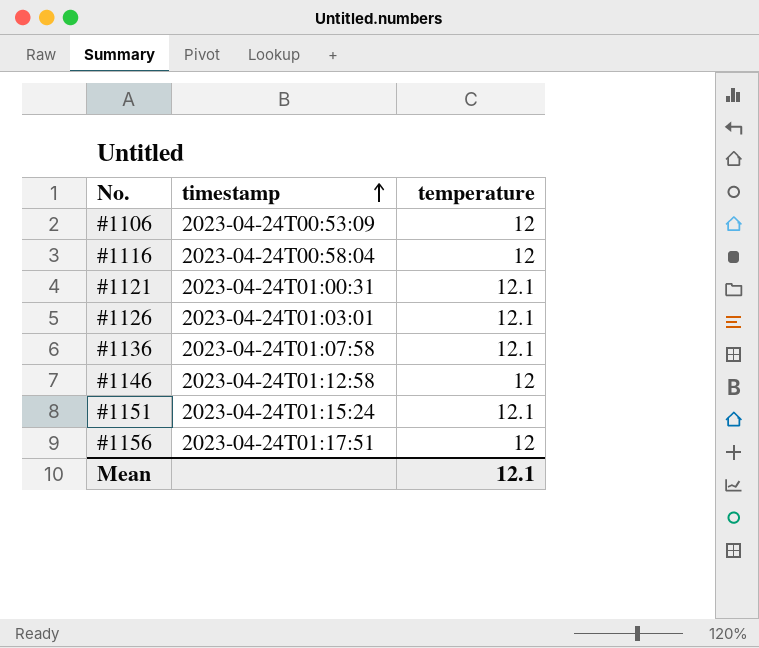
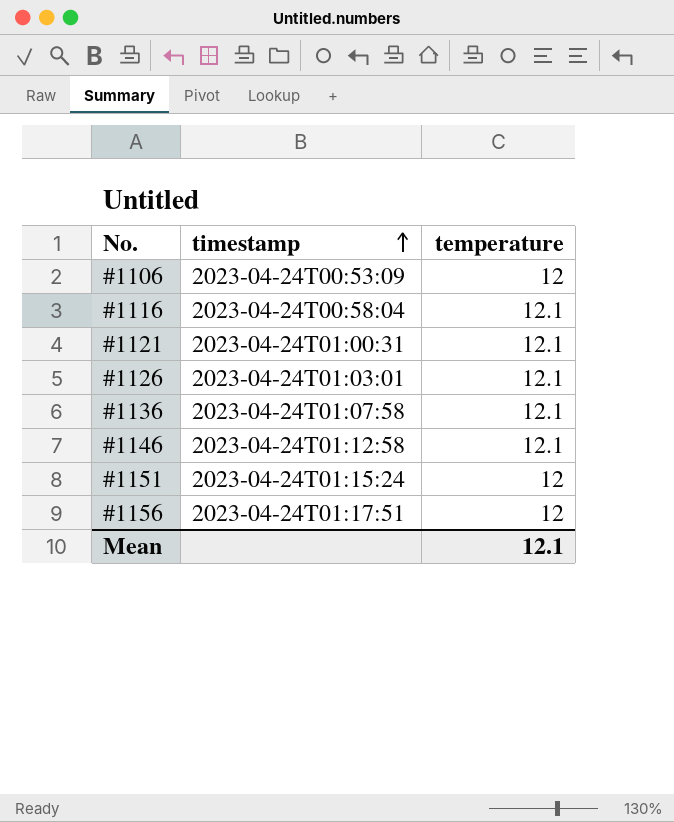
#1116 | temperature: 12 -> 12.1
#1146 | temperature: 12 -> 12.1
#1151 | temperature: 12.1 -> 12

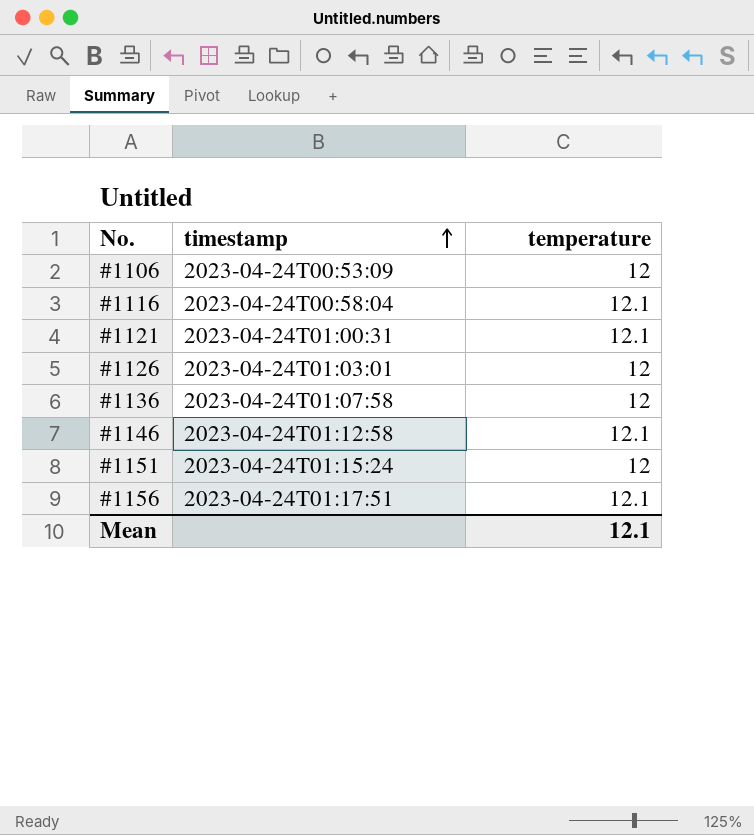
#1126 | temperature: 12.1 -> 12
#1136 | temperature: 12.1 -> 12
#1156 | temperature: 12 -> 12.1

